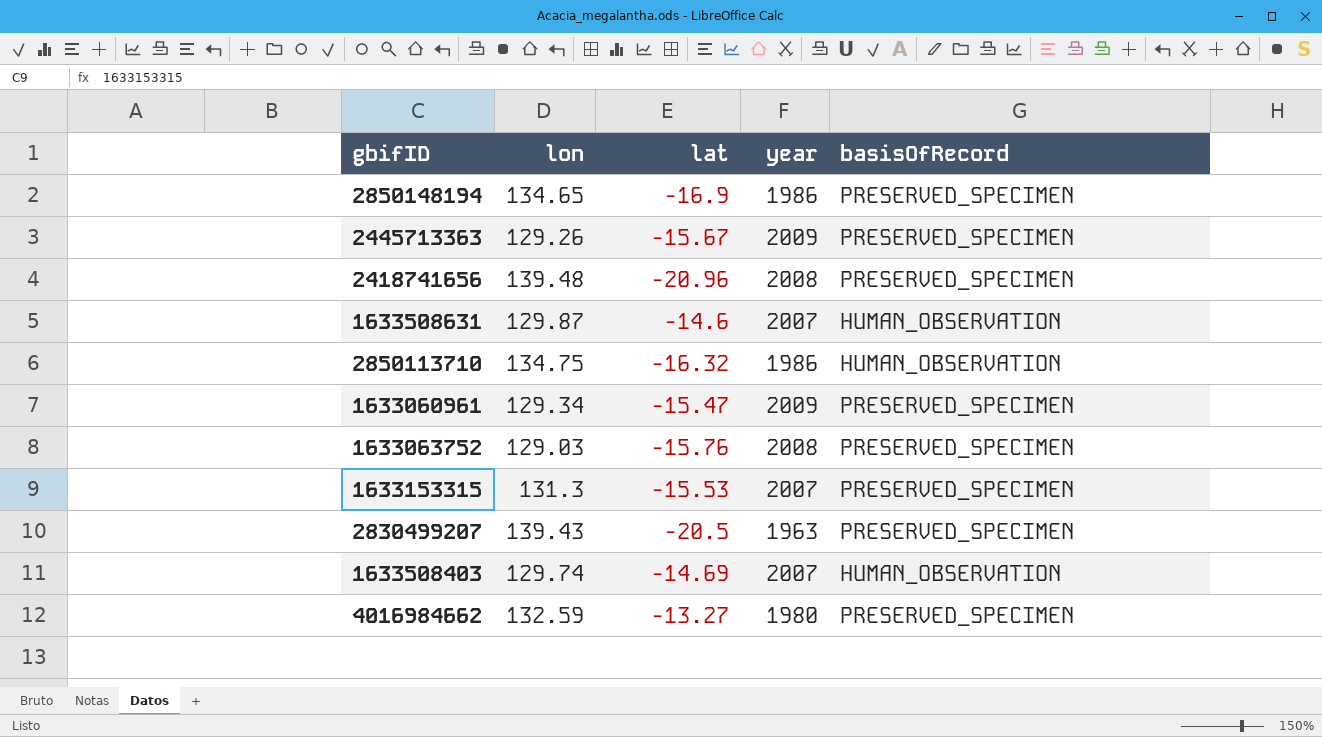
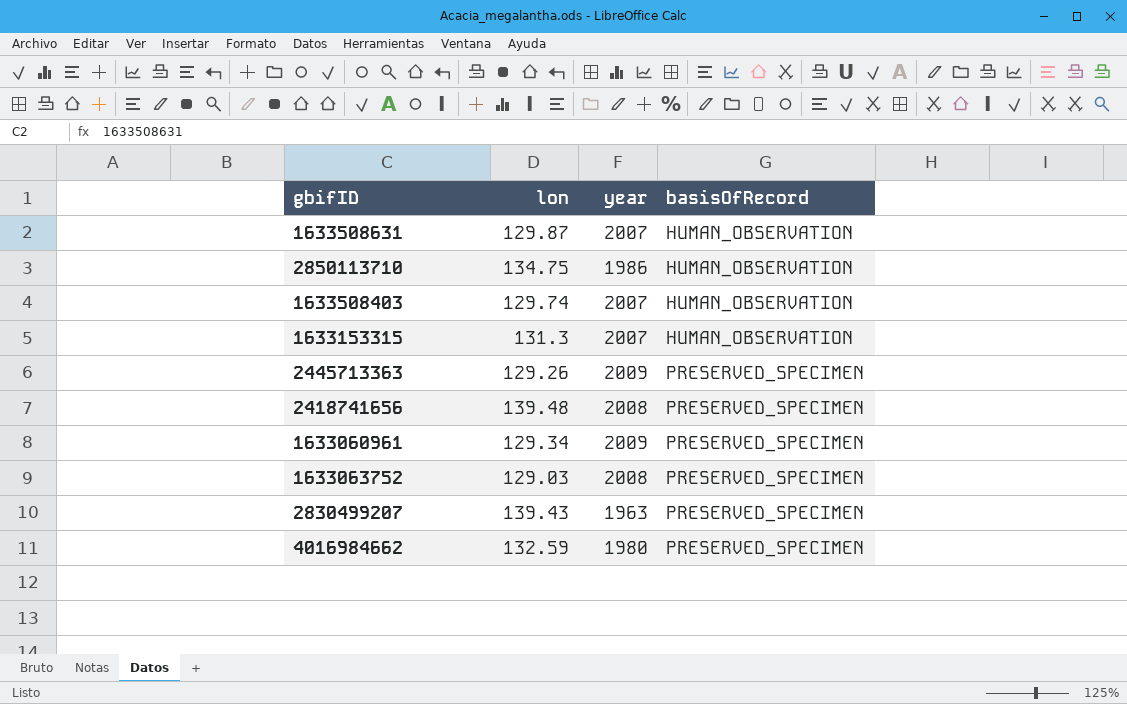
row order: none -> basisOfRecord ascending
column lat | position: 3 -> none
row 2850148194: 134.65 | -16.9 | 1986 | PRESERVED_SPECIMEN -> none
1633153315 | basisOfRecord: PRESERVED_SPECIMEN -> HUMAN_OBSERVATION

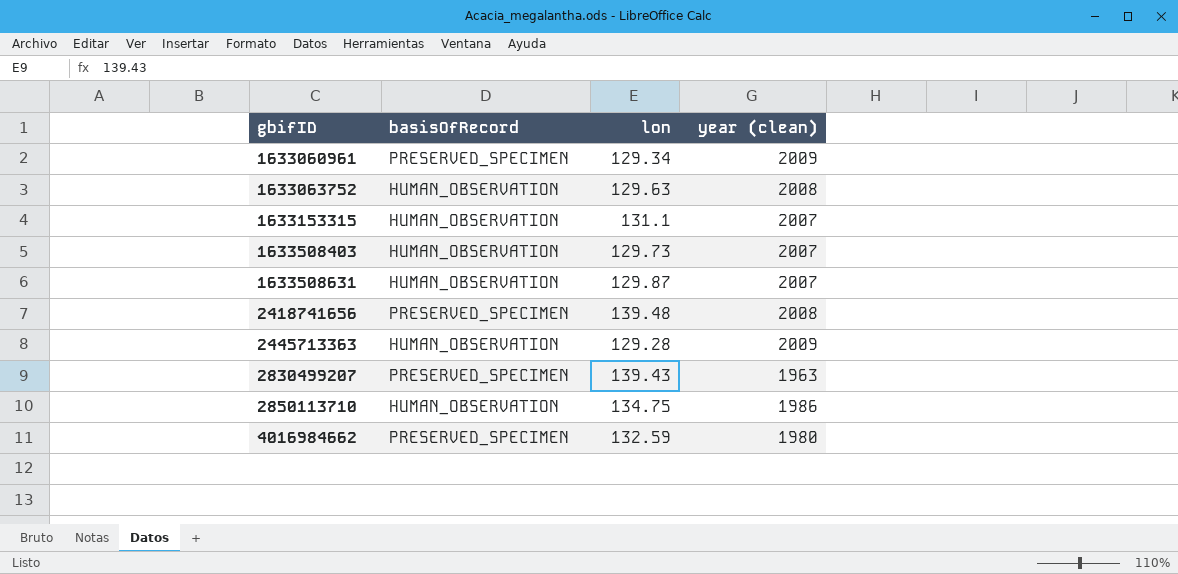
row order: basisOfRecord ascending -> gbifID ascending
column basisOfRecord | position: 4 -> 2
column name: year -> year (clean)
1633063752 | basisOfRecord: PRESERVED_SPECIMEN -> HUMAN_OBSERVATION
1633063752 | lon: 129.03 -> 129.63
1633153315 | lon: 131.3 -> 131.1
1633508403 | lon: 129.74 -> 129.73
2445713363 | basisOfRecord: PRESERVED_SPECIMEN -> HUMAN_OBSERVATION
2445713363 | lon: 129.26 -> 129.28

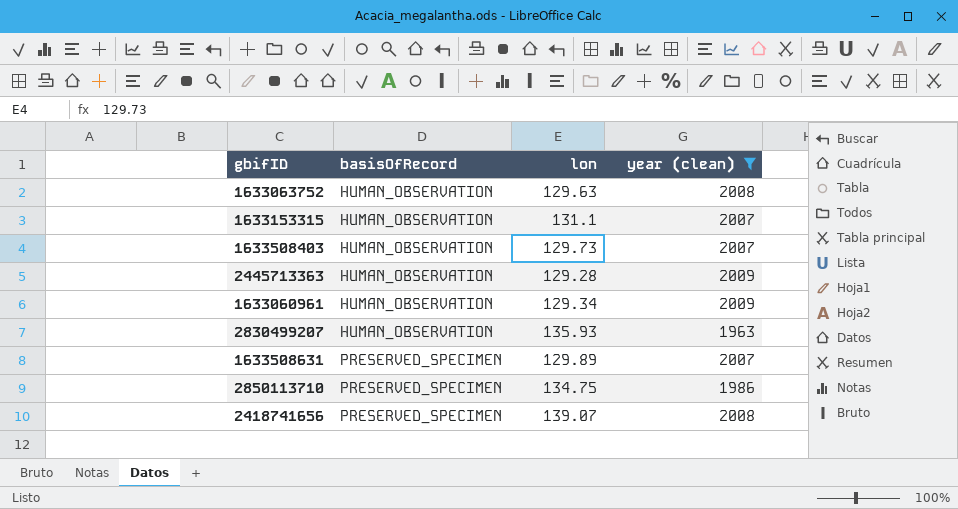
filter: none -> year (clean) != 1980
row order: gbifID ascending -> basisOfRecord ascending
1633060961 | basisOfRecord: PRESERVED_SPECIMEN -> HUMAN_OBSERVATION
2830499207 | basisOfRecord: PRESERVED_SPECIMEN -> HUMAN_OBSERVATION
2830499207 | lon: 139.43 -> 135.93
1633508631 | basisOfRecord: HUMAN_OBSERVATION -> PRESERVED_SPECIMEN
1633508631 | lon: 129.87 -> 129.89
2850113710 | basisOfRecord: HUMAN_OBSERVATION -> PRESERVED_SPECIMEN
2418741656 | lon: 139.48 -> 139.07

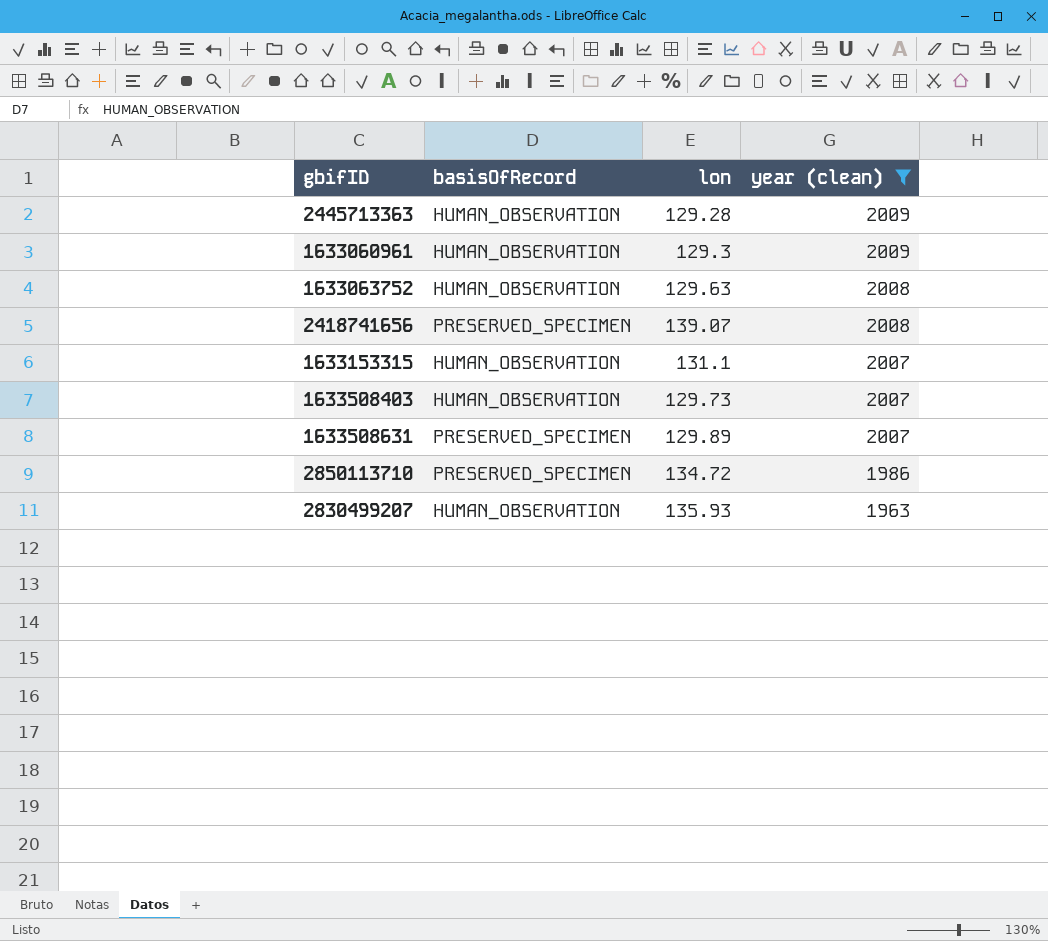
row order: basisOfRecord ascending -> year (clean) descending
1633060961 | lon: 129.34 -> 129.3
2850113710 | lon: 134.75 -> 134.72

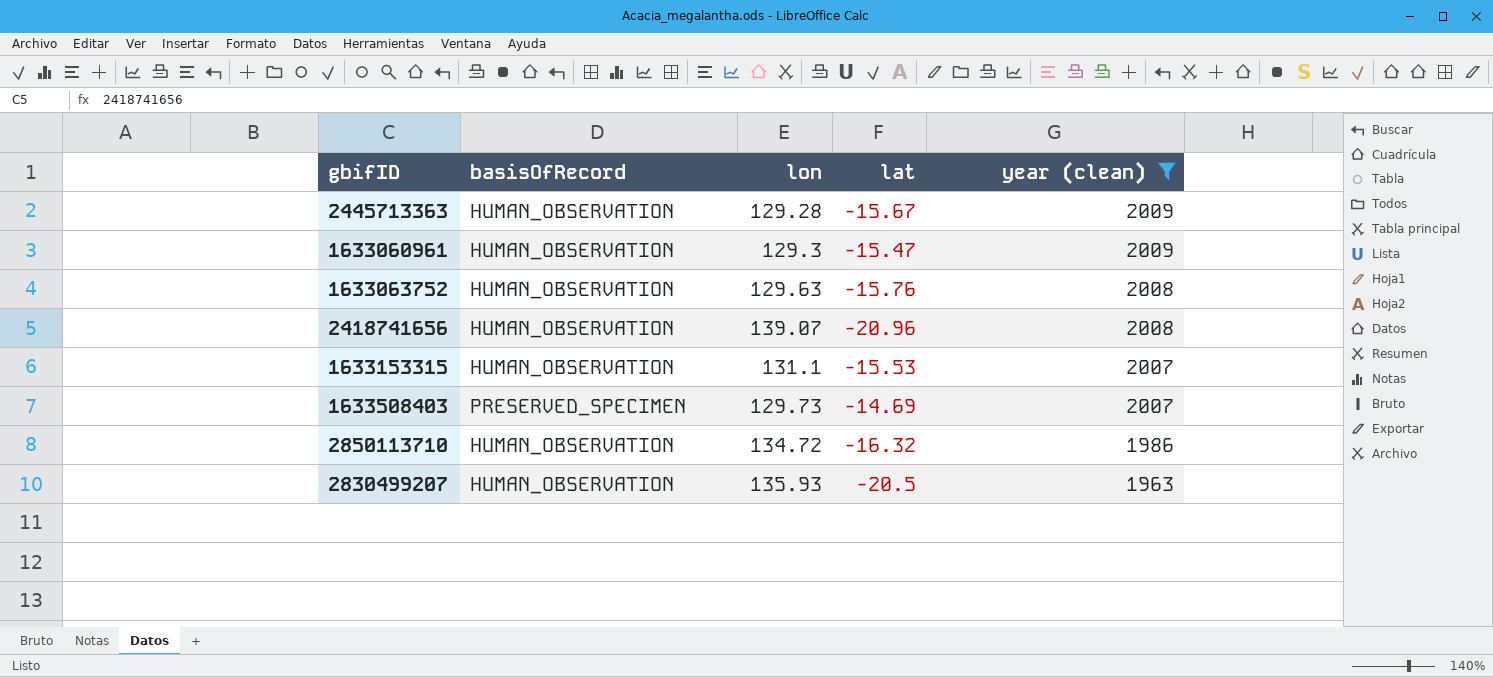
column lat | position: none -> 4
row 1633508631: PRESERVED_SPECIMEN | 129.89 | 2007 -> none
2418741656 | basisOfRecord: PRESERVED_SPECIMEN -> HUMAN_OBSERVATION
1633508403 | basisOfRecord: HUMAN_OBSERVATION -> PRESERVED_SPECIMEN
2850113710 | basisOfRecord: PRESERVED_SPECIMEN -> HUMAN_OBSERVATION

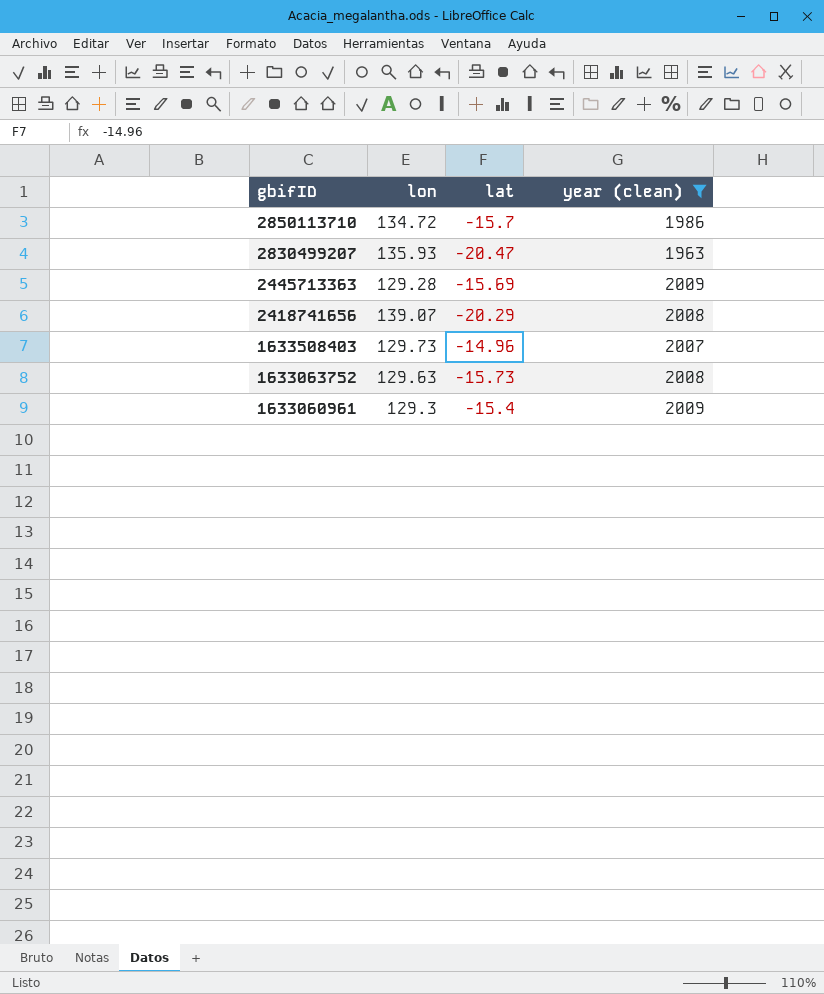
row order: year (clean) descending -> gbifID descending
column basisOfRecord | position: 2 -> none
row 1633153315: HUMAN_OBSERVATION | 131.1 | -15.53 | 2007 -> none
2850113710 | lat: -16.32 -> -15.7
2830499207 | lat: -20.5 -> -20.47
2445713363 | lat: -15.67 -> -15.69
2418741656 | lat: -20.96 -> -20.29
1633508403 | lat: -14.69 -> -14.96
1633063752 | lat: -15.76 -> -15.73
1633060961 | lat: -15.47 -> -15.4

